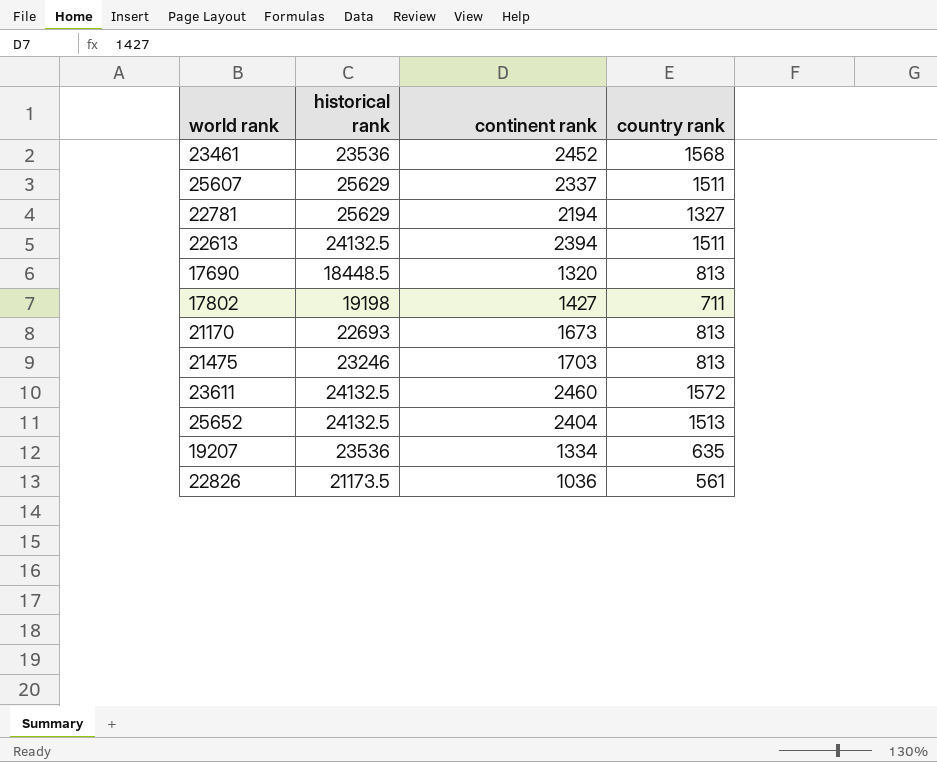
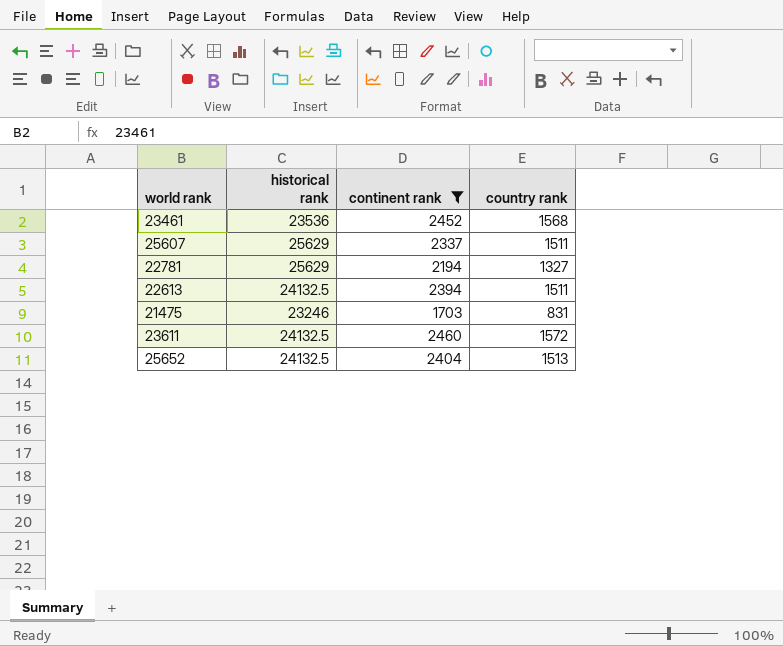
filter: none -> continent rank >= 1703
21475 | country rank: 813 -> 831

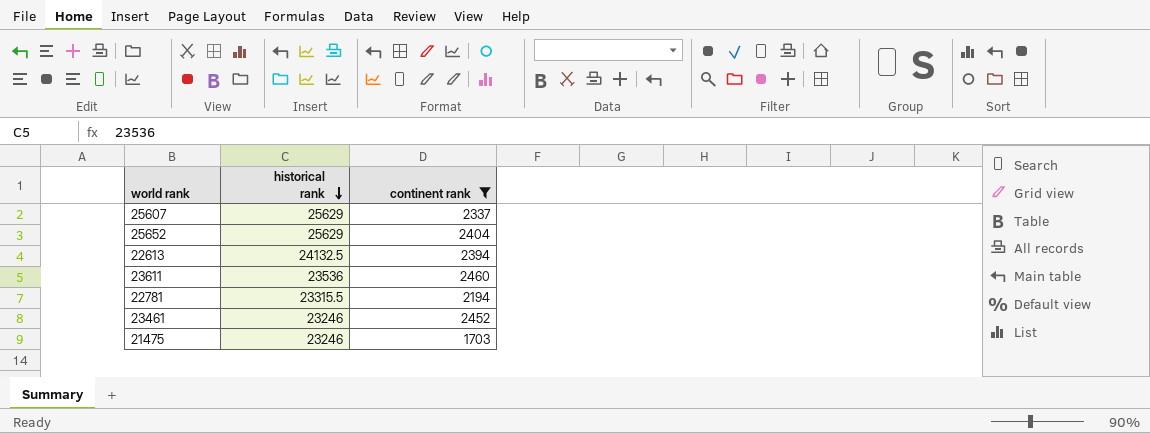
row order: none -> historical rank descending
column country rank | position: 4 -> none
25652 | historical rank: 24132.5 -> 25629
23611 | historical rank: 24132.5 -> 23536
22781 | historical rank: 25629 -> 23315.5
23461 | historical rank: 23536 -> 23246

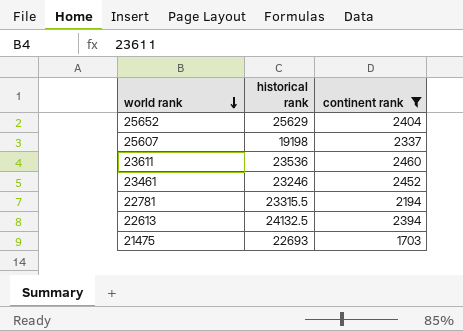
row order: historical rank descending -> world rank descending
25607 | historical rank: 25629 -> 19198
21475 | historical rank: 23246 -> 22693

